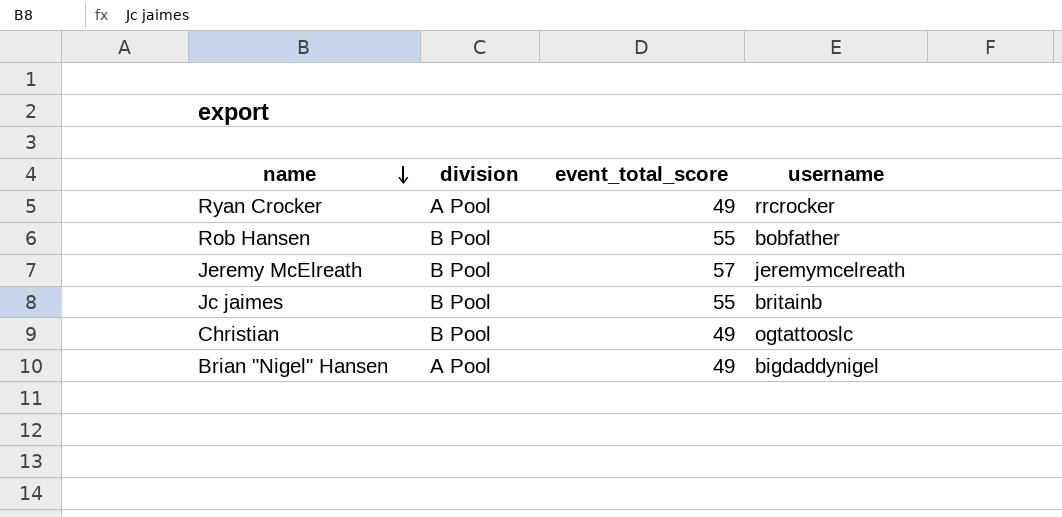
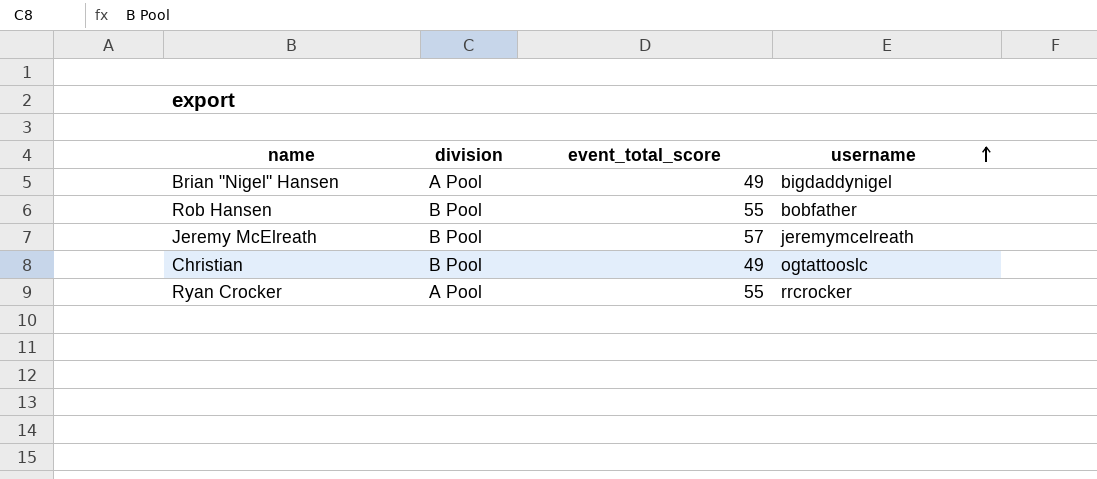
row order: name descending -> username ascending
row Jc jaimes: B Pool | 55 | britainb -> none
Ryan Crocker | event_total_score: 49 -> 55

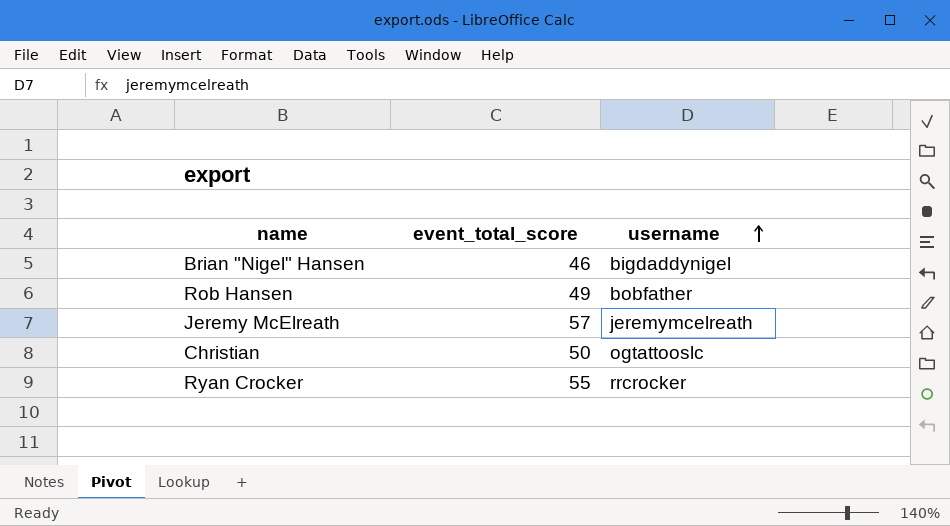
column division | position: 2 -> none
Brian "Nigel" Hansen | event_total_score: 49 -> 46
Rob Hansen | event_total_score: 55 -> 49
Christian | event_total_score: 49 -> 50

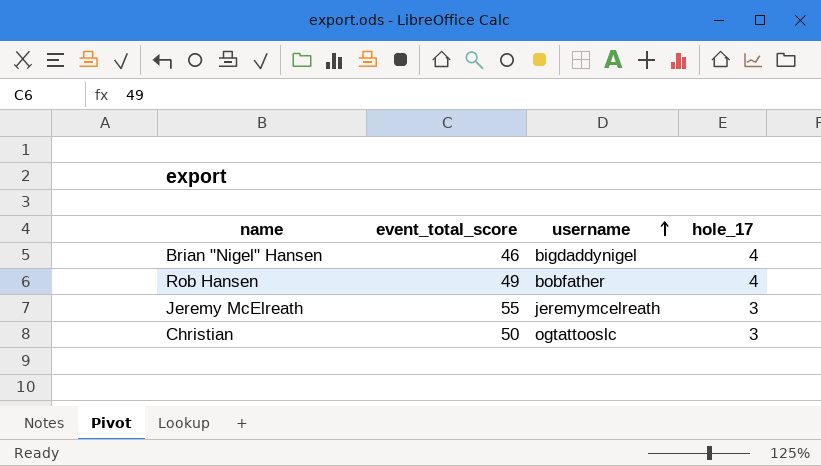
column hole_17 | position: none -> 4
row Ryan Crocker: 55 | rrcrocker -> none
Jeremy McElreath | event_total_score: 57 -> 55

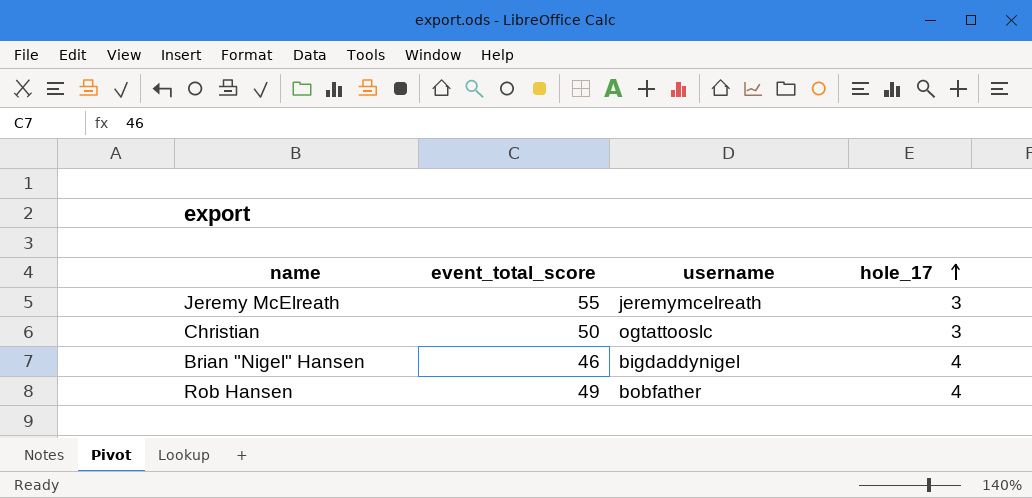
row order: username ascending -> hole_17 ascending

